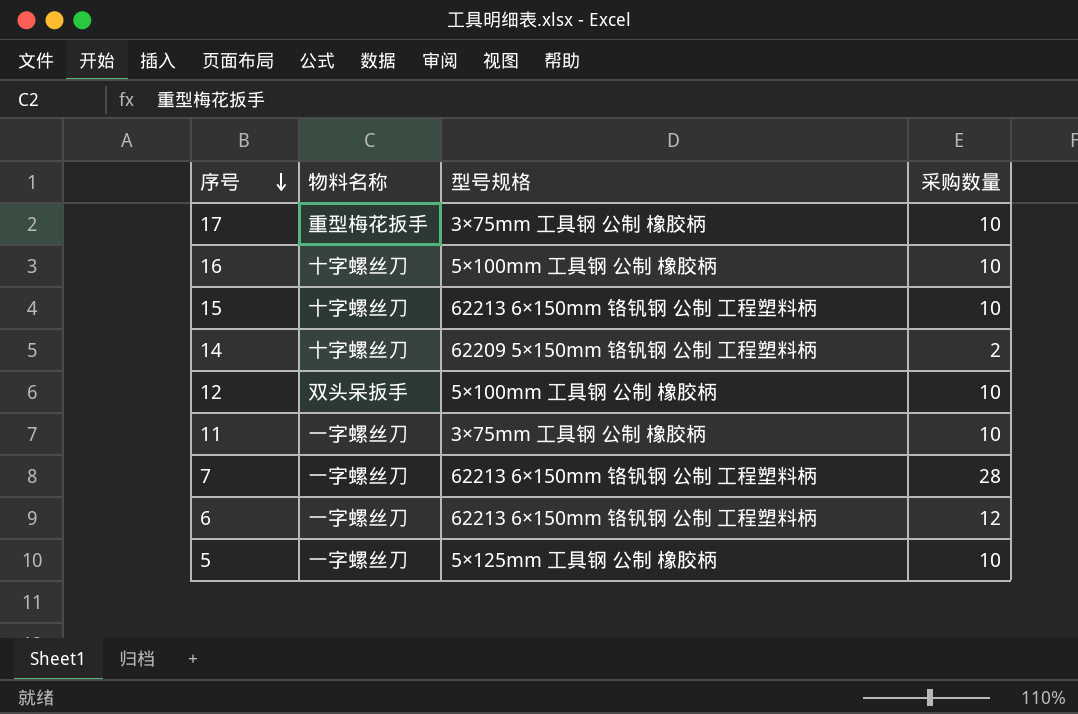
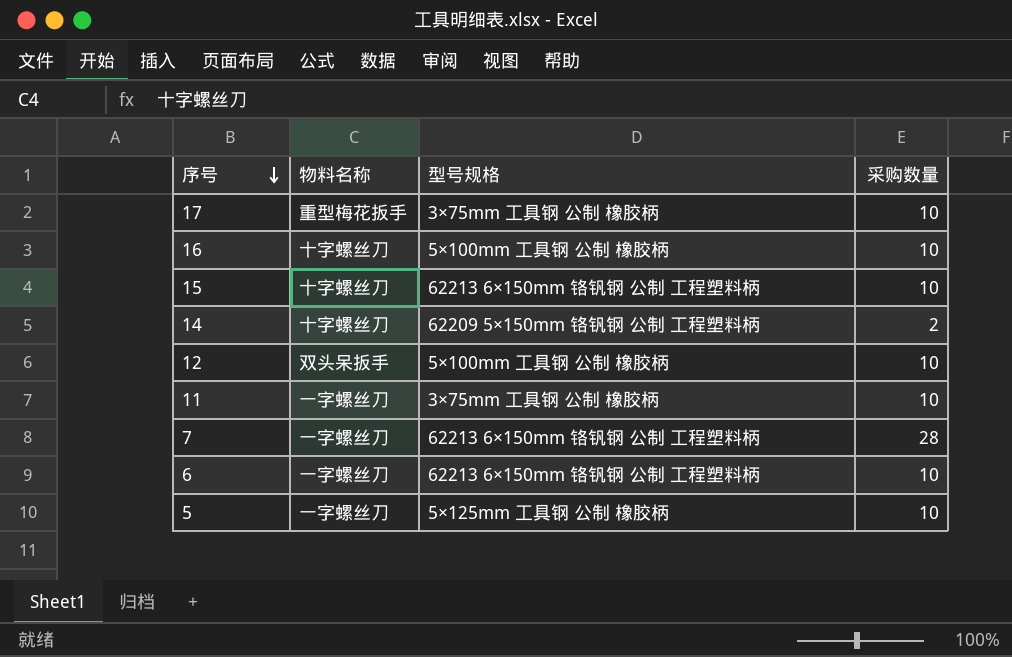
6 | 采购数量: 12 -> 10

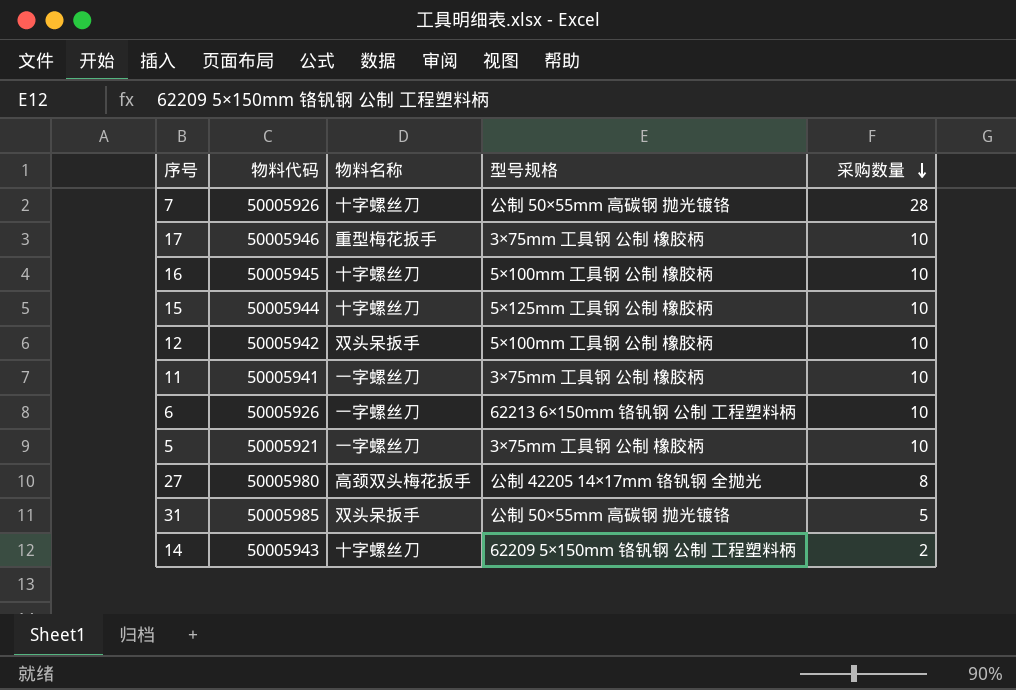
row order: 序号 descending -> 采购数量 descending
column 物料代码 | position: none -> 2
7 | 物料名称: 一字螺丝刀 -> 十字螺丝刀
7 | 型号规格: 62213 6×150mm 铬钒钢 公制 工程塑料柄 -> 公制 50×55mm 高碳钢 抛光镀铬
15 | 型号规格: 62213 6×150mm 铬钒钢 公制 工程塑料柄 -> 5×125mm 工具钢 公制 橡胶柄
5 | 型号规格: 5×125mm 工具钢 公制 橡胶柄 -> 3×75mm 工具钢 公制 橡胶柄
row 27: none -> 50005980 | 高颈双头梅花扳手 | 公制 42205 14×17mm 铬钒钢 全抛光 | 8
row 31: none -> 50005985 | 双头呆扳手 | 公制 50×55mm 高碳钢 抛光镀铬 | 5

